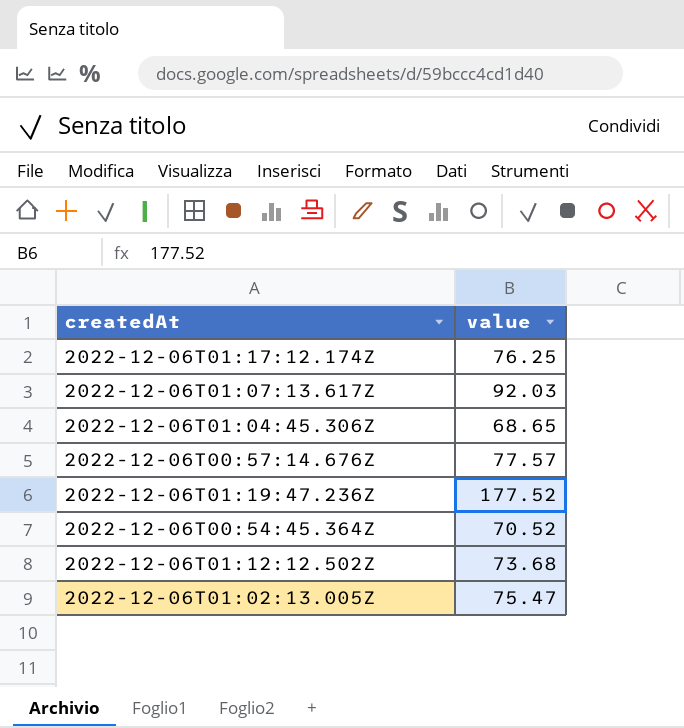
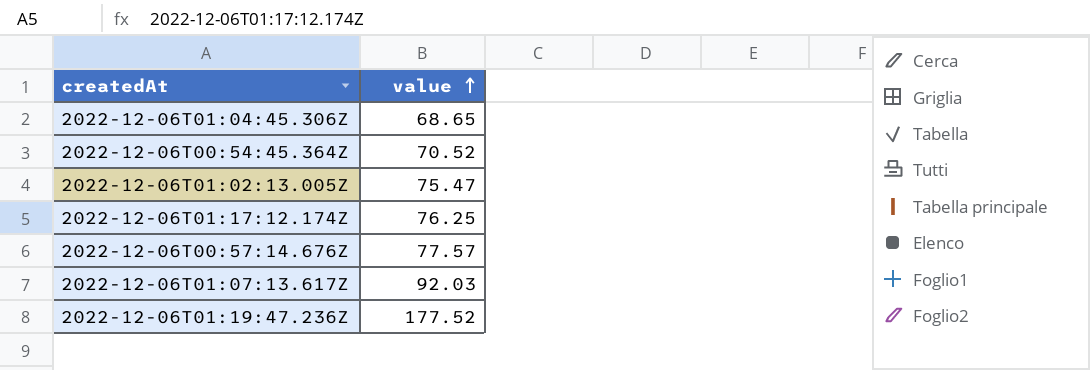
row order: none -> value ascending
row 2022-12-06T01:12:12.502Z: 73.68 -> none

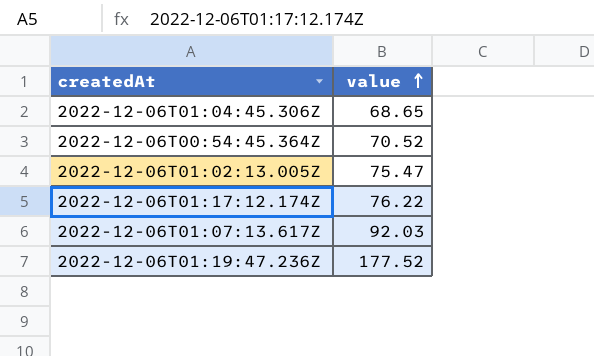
row 2022-12-06T00:57:14.676Z: 77.57 -> none
2022-12-06T01:17:12.174Z | value: 76.25 -> 76.22

